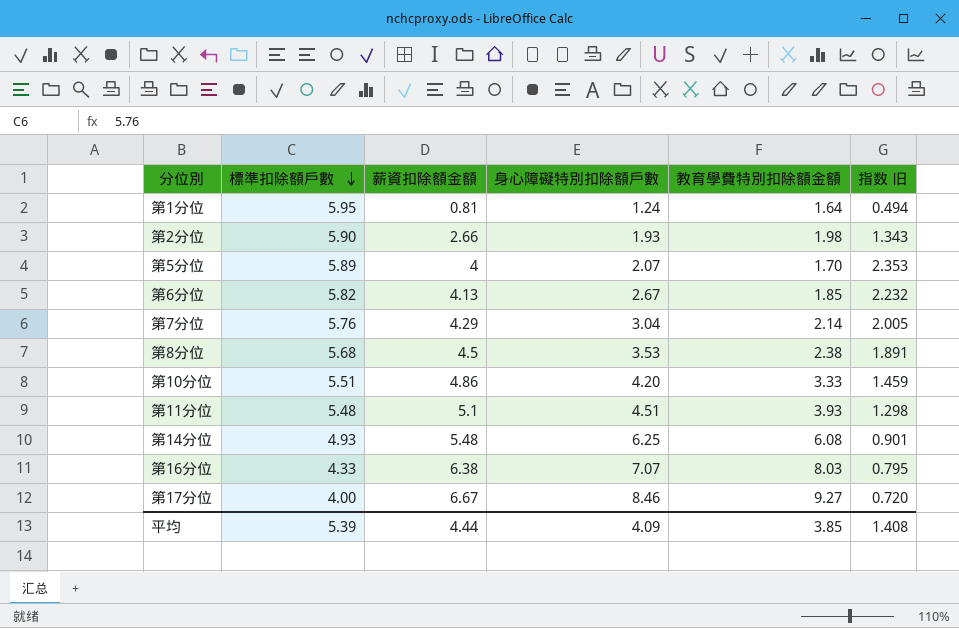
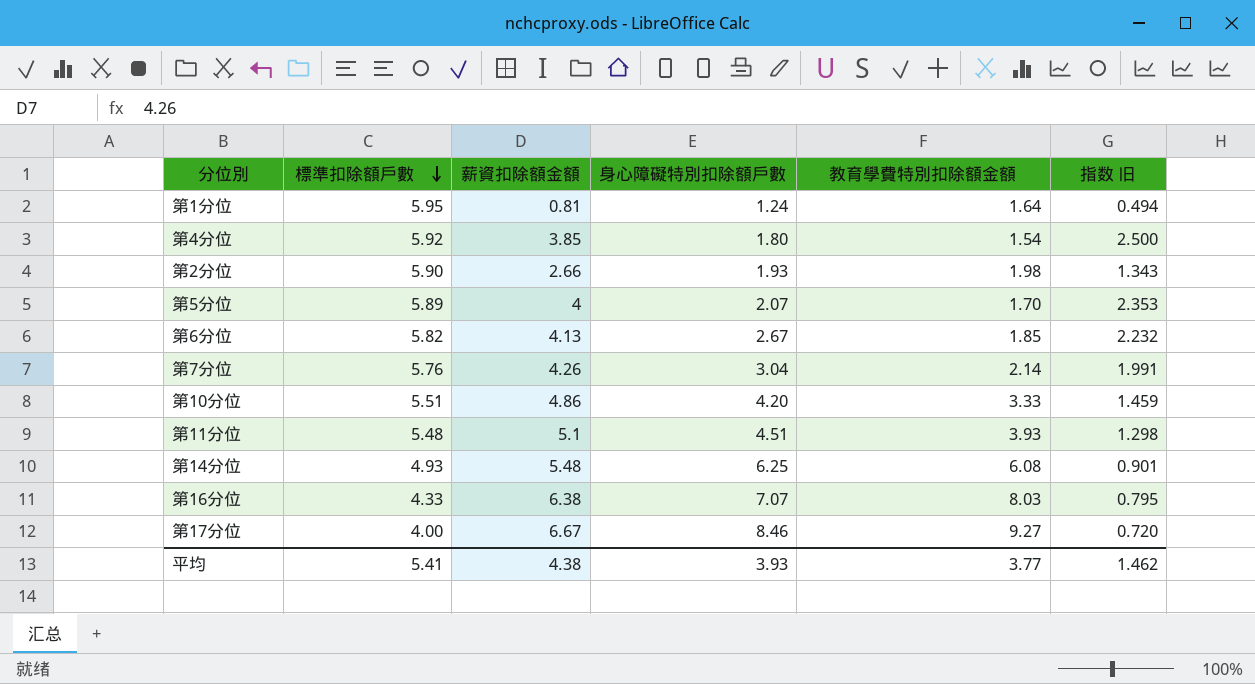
row 第8分位: 5.68 | 4.5 | 3.53 | 2.38 | 1.891 -> none
row 第4分位: none -> 5.92 | 3.85 | 1.80 | 1.54 | 2.500
第7分位 | 薪資扣除額金額: 4.29 -> 4.26
第7分位 | 指数 旧: 2.005 -> 1.991
平均 | 標準扣除額戶數: 5.39 -> 5.41
平均 | 薪資扣除額金額: 4.44 -> 4.38
平均 | 身心障礙特別扣除額戶數: 4.09 -> 3.93
平均 | 教育學費特別扣除額金額: 3.85 -> 3.77
平均 | 指数 旧: 1.408 -> 1.462

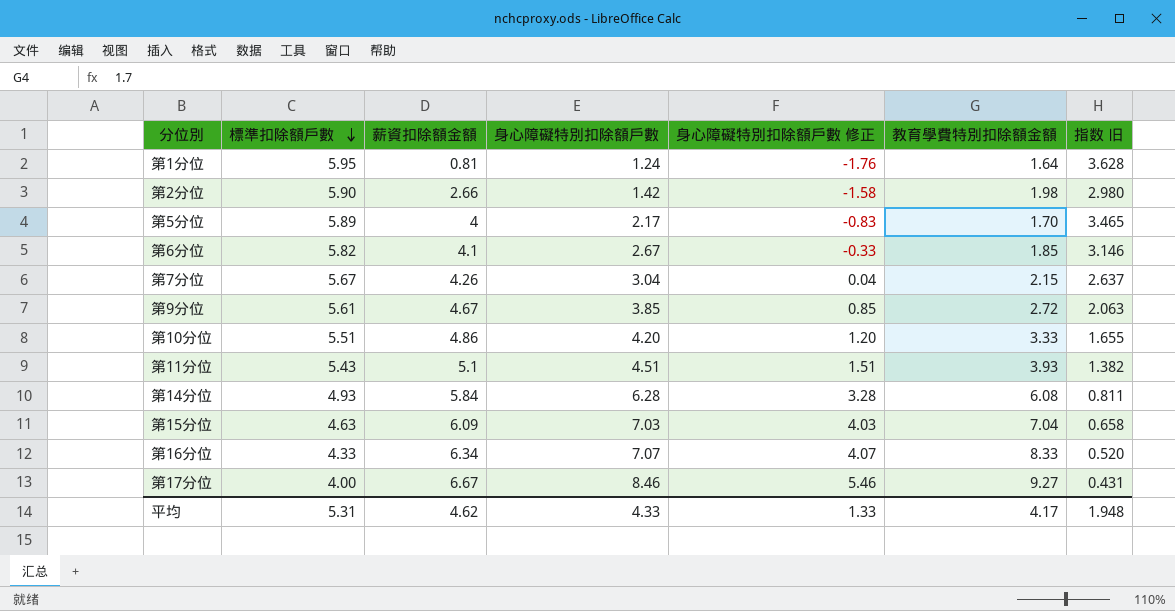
column 身心障礙特別扣除額戶數 修正 | formula: none -> [身心障礙特別扣除額戶數] - 3
column 指数 旧 | formula: [薪資扣除額金額] / [教育學費特別扣除額金額] -> [標準扣除額戶數] / [教育學費特別扣除額金額]
row 第4分位: 5.92 | 3.85 | 1.80 | 1.54 | 2.500 -> none
第2分位 | 身心障礙特別扣除額戶數: 1.93 -> 1.42
第5分位 | 身心障礙特別扣除額戶數: 2.07 -> 2.17
第6分位 | 薪資扣除額金額: 4.13 -> 4.1
第7分位 | 標準扣除額戶數: 5.76 -> 5.67
第7分位 | 教育學費特別扣除額金額: 2.14 -> 2.15
row 第9分位: none -> 5.61 | 4.67 | 3.85 | 0.85 | 2.72 | 2.063
第11分位 | 標準扣除額戶數: 5.48 -> 5.43
第14分位 | 薪資扣除額金額: 5.48 -> 5.84
第14分位 | 身心障礙特別扣除額戶數: 6.25 -> 6.28
row 第15分位: none -> 4.63 | 6.09 | 7.03 | 4.03 | 7.04 | 0.658
第16分位 | 薪資扣除額金額: 6.38 -> 6.34
第16分位 | 教育學費特別扣除額金額: 8.03 -> 8.33
平均 | 標準扣除額戶數: 5.41 -> 5.31
平均 | 薪資扣除額金額: 4.38 -> 4.62
平均 | 身心障礙特別扣除額戶數: 3.93 -> 4.33
平均 | 教育學費特別扣除額金額: 3.77 -> 4.17
平均 | 指数 旧: 1.462 -> 1.948

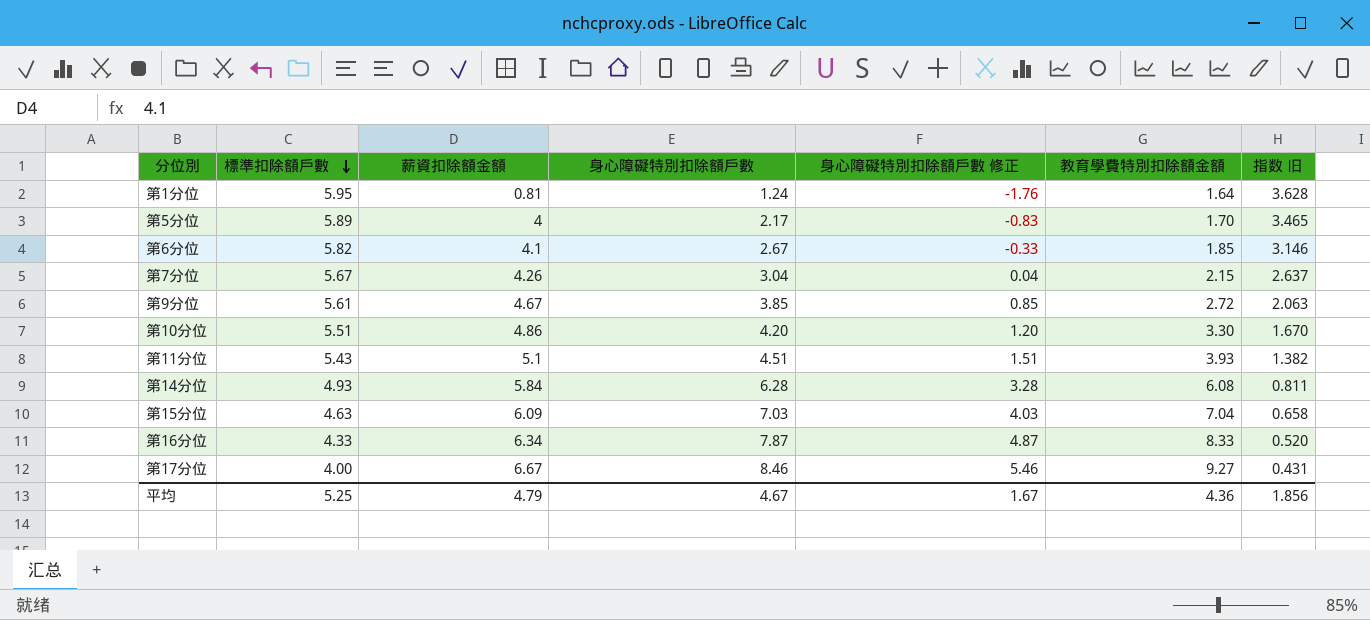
row 第2分位: 5.90 | 2.66 | 1.42 | -1.58 | 1.98 | 2.980 -> none
第10分位 | 教育學費特別扣除額金額: 3.33 -> 3.30
第10分位 | 指数 旧: 1.655 -> 1.670
第16分位 | 身心障礙特別扣除額戶數: 7.07 -> 7.87
第16分位 | 身心障礙特別扣除額戶數 修正: 4.07 -> 4.87
平均 | 標準扣除額戶數: 5.31 -> 5.25
平均 | 薪資扣除額金額: 4.62 -> 4.79
平均 | 身心障礙特別扣除額戶數: 4.33 -> 4.67
平均 | 身心障礙特別扣除額戶數 修正: 1.33 -> 1.67
平均 | 教育學費特別扣除額金額: 4.17 -> 4.36
平均 | 指数 旧: 1.948 -> 1.856

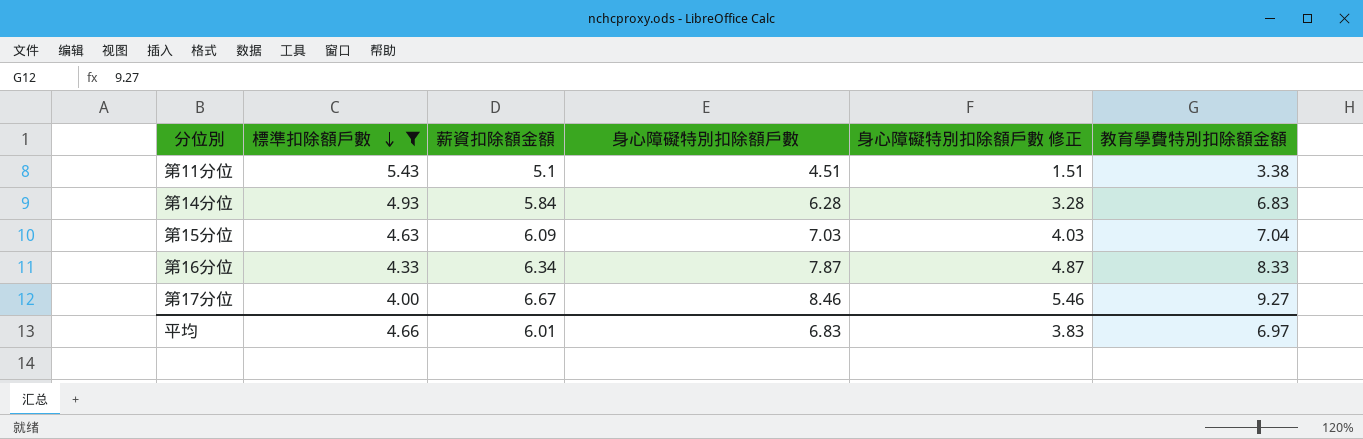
filter: none -> 標準扣除額戶數 <= 5.43
column 指数 旧 | formula: [標準扣除額戶數] / [教育學費特別扣除額金額] -> none
第11分位 | 教育學費特別扣除額金額: 3.93 -> 3.38
第14分位 | 教育學費特別扣除額金額: 6.08 -> 6.83
平均 | 標準扣除額戶數: 5.25 -> 4.66
平均 | 薪資扣除額金額: 4.79 -> 6.01
平均 | 身心障礙特別扣除額戶數: 4.67 -> 6.83
平均 | 身心障礙特別扣除額戶數 修正: 1.67 -> 3.83
平均 | 教育學費特別扣除額金額: 4.36 -> 6.97

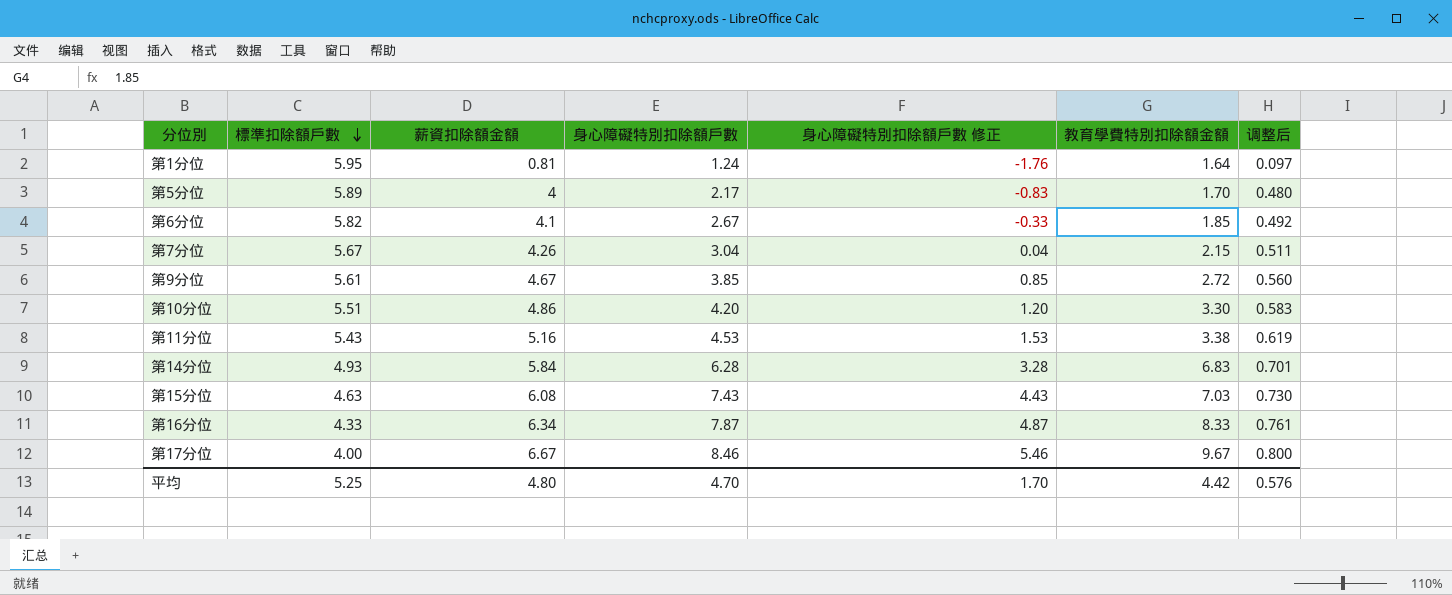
filter: 標準扣除額戶數 <= 5.43 -> none
column 调整后 | formula: none -> [薪資扣除額金額] * 0.12
第11分位 | 薪資扣除額金額: 5.1 -> 5.16
第11分位 | 身心障礙特別扣除額戶數: 4.51 -> 4.53
第11分位 | 身心障礙特別扣除額戶數 修正: 1.51 -> 1.53
第15分位 | 薪資扣除額金額: 6.09 -> 6.08
第15分位 | 身心障礙特別扣除額戶數: 7.03 -> 7.43
第15分位 | 身心障礙特別扣除額戶數 修正: 4.03 -> 4.43
第15分位 | 教育學費特別扣除額金額: 7.04 -> 7.03
第17分位 | 教育學費特別扣除額金額: 9.27 -> 9.67
平均 | 標準扣除額戶數: 4.66 -> 5.25
平均 | 薪資扣除額金額: 6.01 -> 4.80
平均 | 身心障礙特別扣除額戶數: 6.83 -> 4.70
平均 | 身心障礙特別扣除額戶數 修正: 3.83 -> 1.70
平均 | 教育學費特別扣除額金額: 6.97 -> 4.42

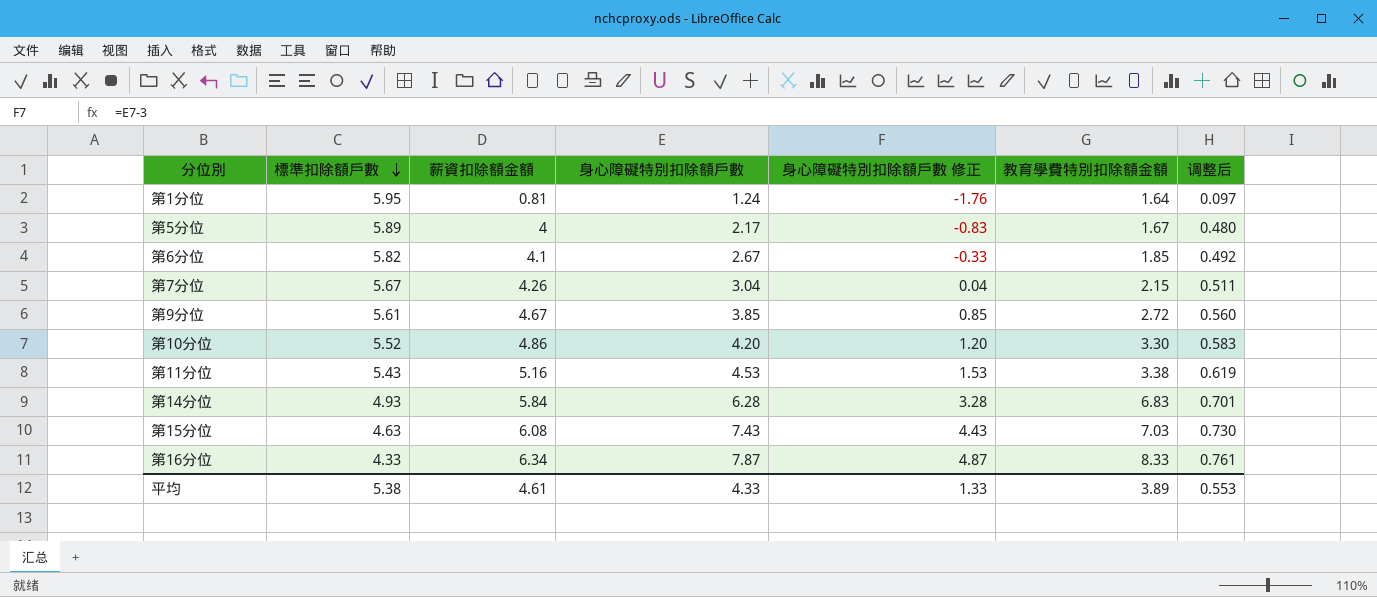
row 第17分位: 4.00 | 6.67 | 8.46 | 5.46 | 9.67 | 0.800 -> none
第5分位 | 教育學費特別扣除額金額: 1.70 -> 1.67
第10分位 | 標準扣除額戶數: 5.51 -> 5.52
平均 | 標準扣除額戶數: 5.25 -> 5.38
平均 | 薪資扣除額金額: 4.80 -> 4.61
平均 | 身心障礙特別扣除額戶數: 4.70 -> 4.33
平均 | 身心障礙特別扣除額戶數 修正: 1.70 -> 1.33
平均 | 教育學費特別扣除額金額: 4.42 -> 3.89
平均 | 调整后: 0.576 -> 0.553

